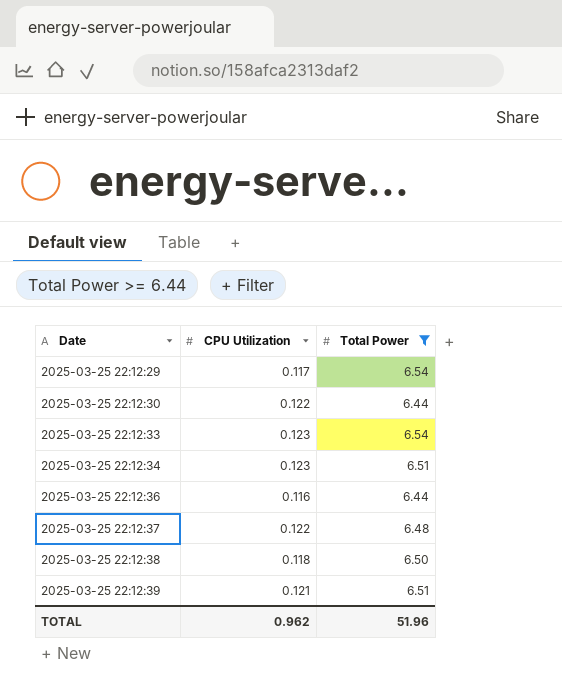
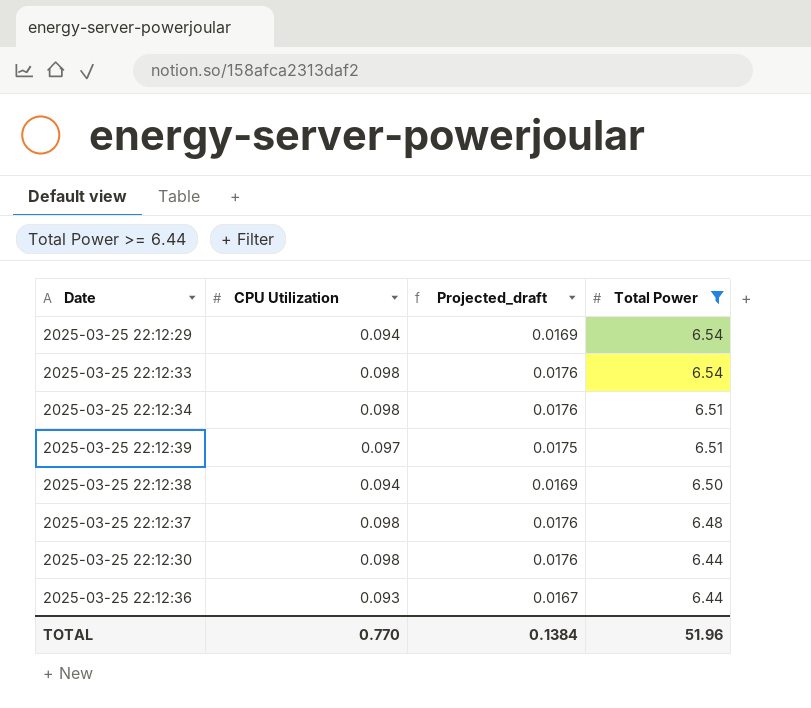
row order: Date ascending -> Total Power descending
column Projected_draft | formula: none -> [CPU Utilization] * 0.18
2025-03-25 22:12:29 | CPU Utilization: 0.117 -> 0.094
2025-03-25 22:12:33 | CPU Utilization: 0.123 -> 0.098
2025-03-25 22:12:34 | CPU Utilization: 0.123 -> 0.098
2025-03-25 22:12:39 | CPU Utilization: 0.121 -> 0.097
2025-03-25 22:12:38 | CPU Utilization: 0.118 -> 0.094
2025-03-25 22:12:37 | CPU Utilization: 0.122 -> 0.098
2025-03-25 22:12:30 | CPU Utilization: 0.122 -> 0.098
2025-03-25 22:12:36 | CPU Utilization: 0.116 -> 0.093
TOTAL | CPU Utilization: 0.962 -> 0.770

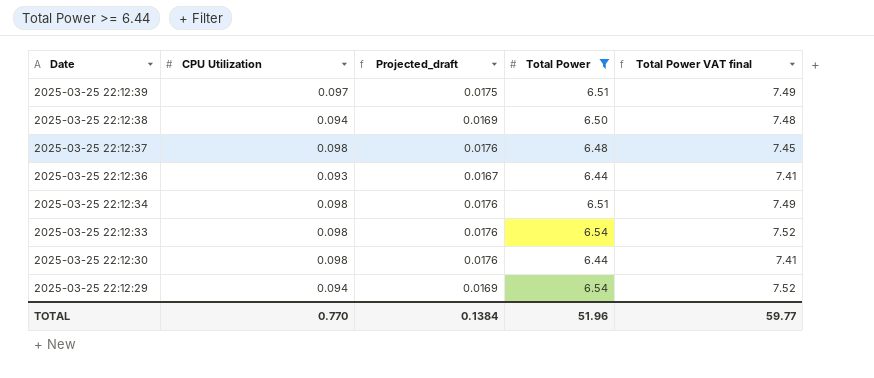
row order: Total Power descending -> Date descending
column Total Power VAT final | formula: none -> [Total Power] * 1.15

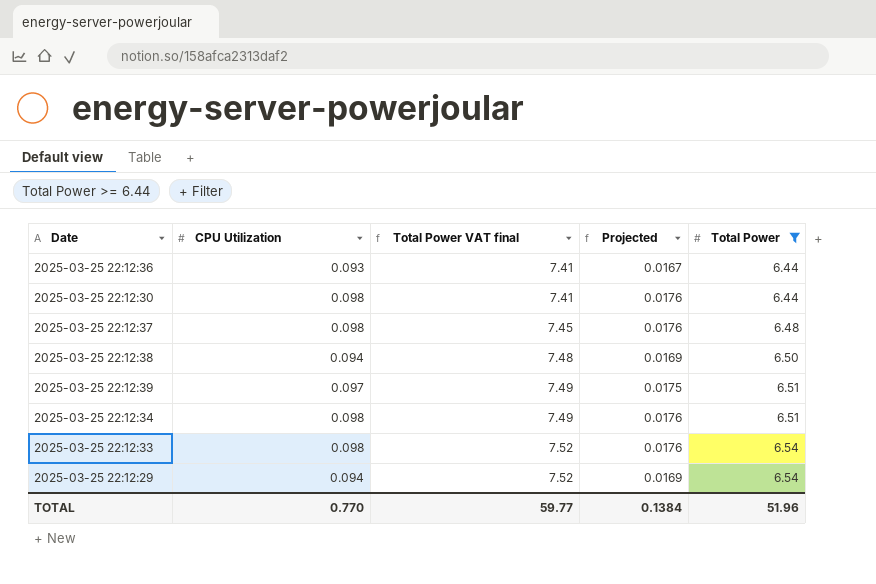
row order: Date descending -> Total Power VAT final ascending
column Total Power VAT final | position: 5 -> 3
column name: Projected_draft -> Projected

